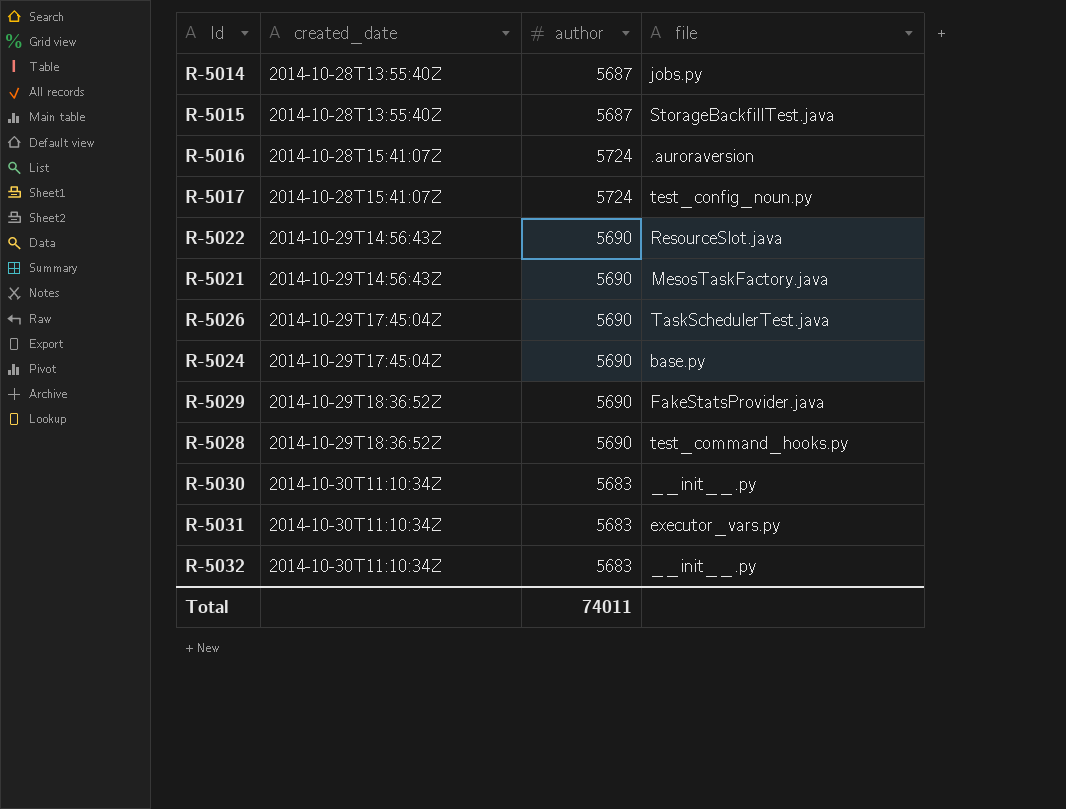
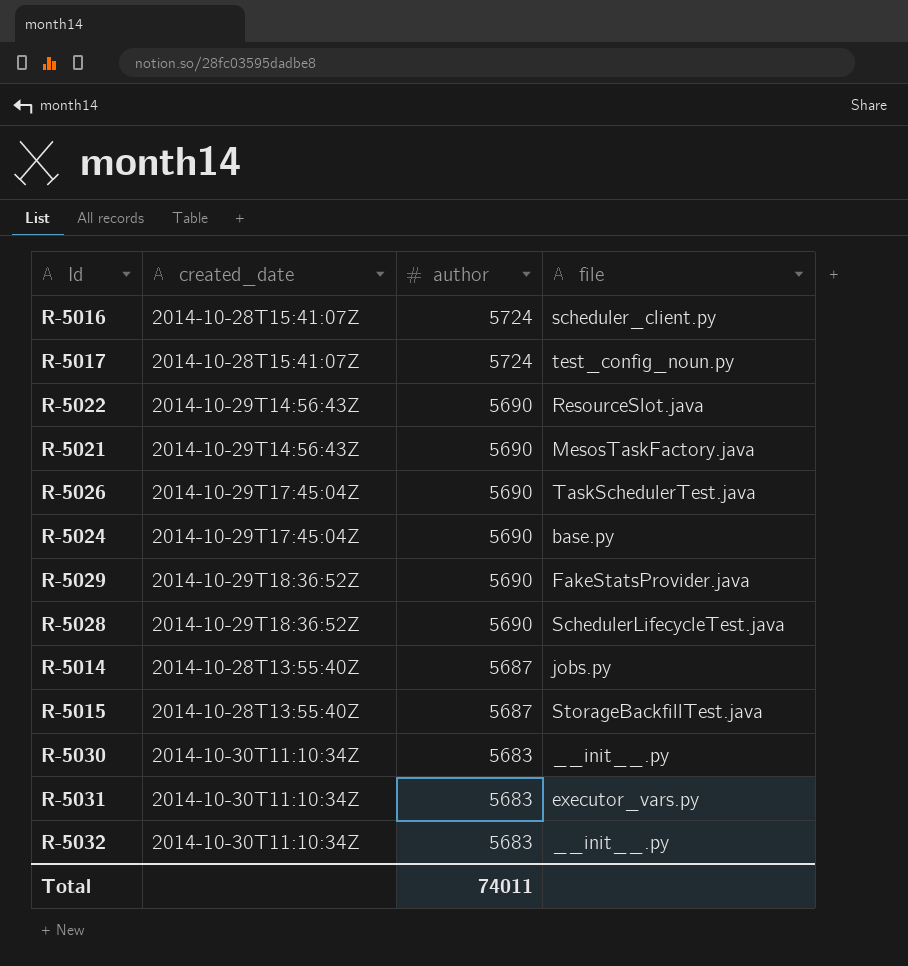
row order: created_date ascending -> author descending
R-5016 | file: .auroraversion -> scheduler_client.py
R-5028 | file: test_command_hooks.py -> SchedulerLifecycleTest.java

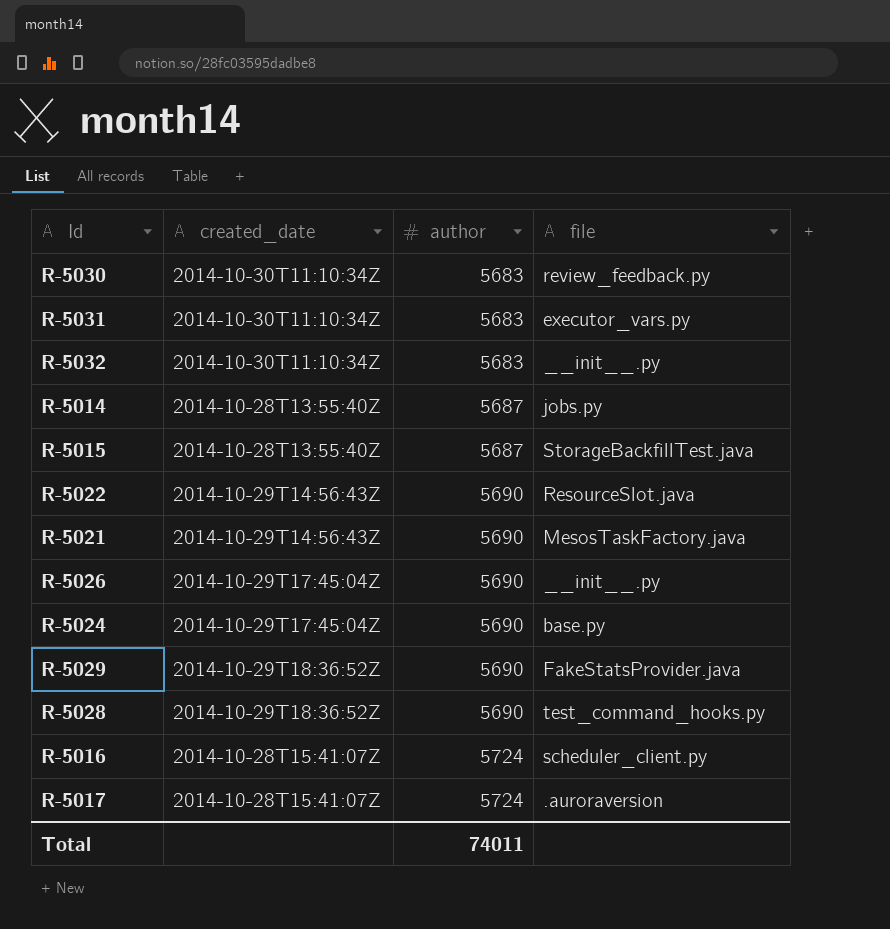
row order: author descending -> author ascending
R-5030 | file: __init__.py -> review_feedback.py
R-5026 | file: TaskSchedulerTest.java -> __init__.py
R-5028 | file: SchedulerLifecycleTest.java -> test_command_hooks.py
R-5017 | file: test_config_noun.py -> .auroraversion

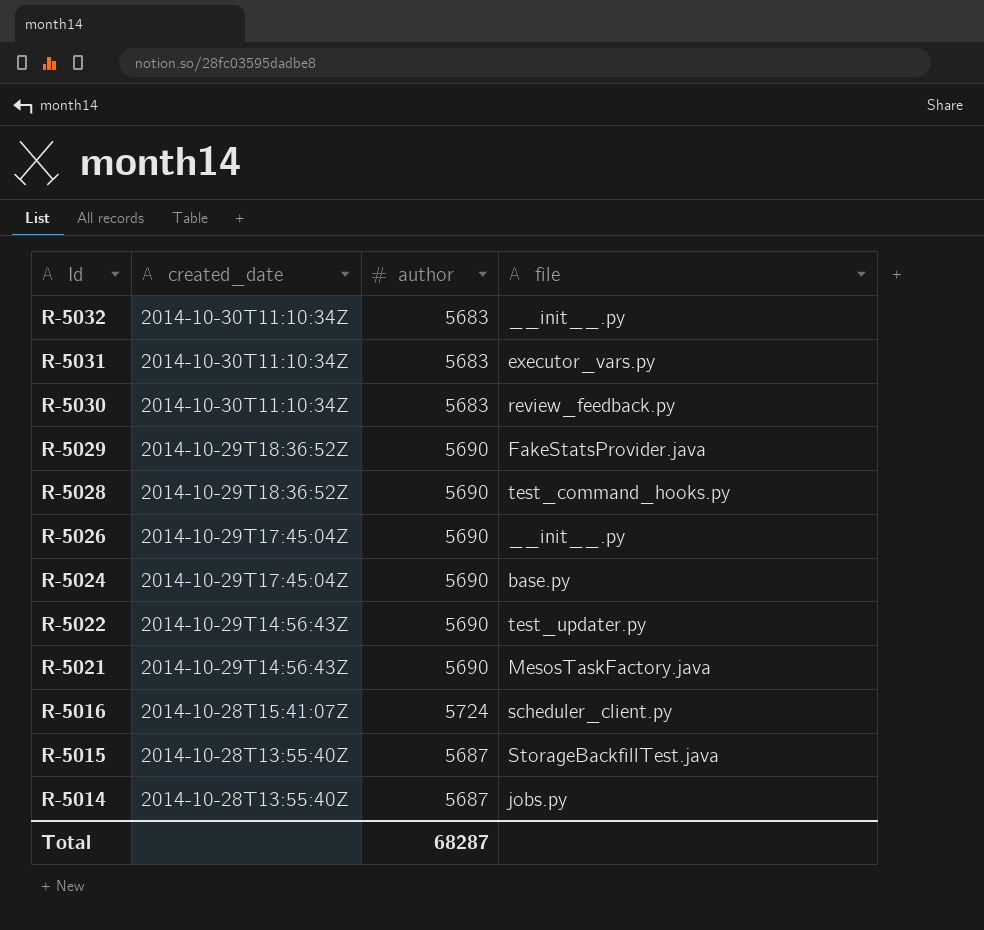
row order: author ascending -> Id descending
row R-5017: 2014-10-28T15:41:07Z | 5724 | .auroraversion -> none
R-5022 | file: ResourceSlot.java -> test_updater.py
Total | author: 74011 -> 68287

